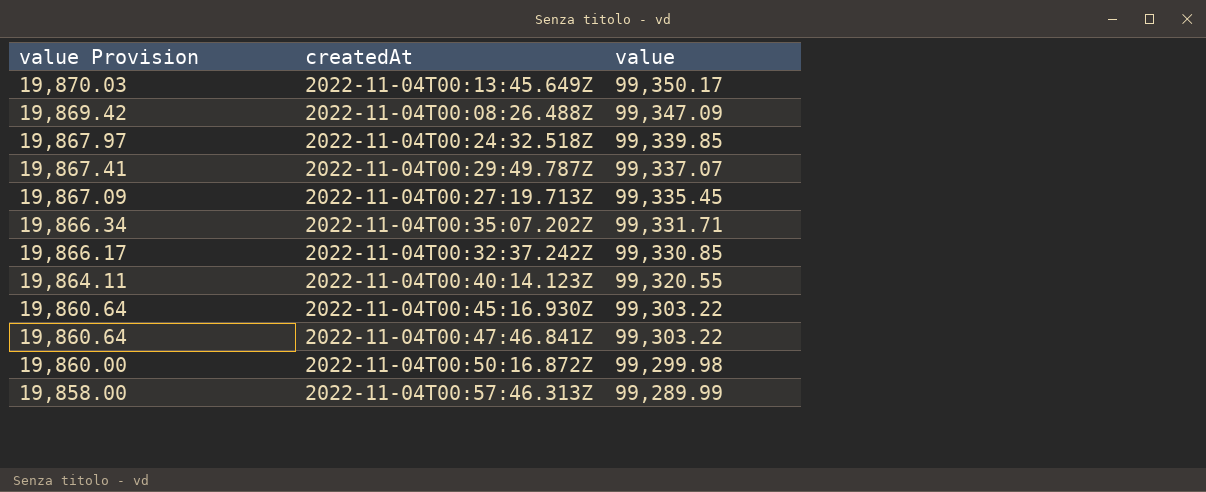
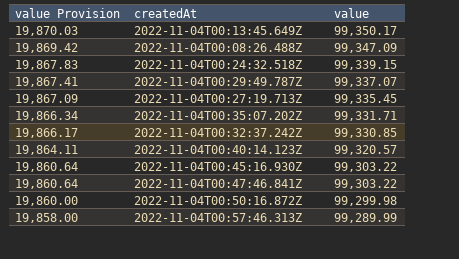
2022-11-04T00:24:32.518Z | value Provision: 19,867.97 -> 19,867.83
2022-11-04T00:24:32.518Z | value: 99,339.85 -> 99,339.15
2022-11-04T00:40:14.123Z | value: 99,320.55 -> 99,320.57

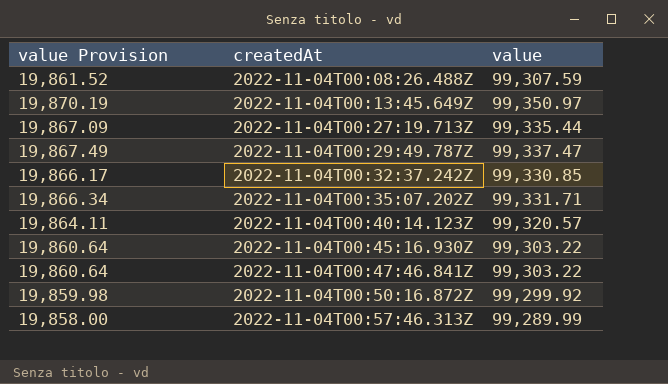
row order: value Provision descending -> createdAt ascending
row 2022-11-04T00:24:32.518Z: 19,867.83 | 99,339.15 -> none
2022-11-04T00:08:26.488Z | value Provision: 19,869.42 -> 19,861.52
2022-11-04T00:08:26.488Z | value: 99,347.09 -> 99,307.59
2022-11-04T00:13:45.649Z | value Provision: 19,870.03 -> 19,870.19
2022-11-04T00:13:45.649Z | value: 99,350.17 -> 99,350.97
2022-11-04T00:27:19.713Z | value: 99,335.45 -> 99,335.44
2022-11-04T00:29:49.787Z | value Provision: 19,867.41 -> 19,867.49
2022-11-04T00:29:49.787Z | value: 99,337.07 -> 99,337.47
2022-11-04T00:50:16.872Z | value Provision: 19,860.00 -> 19,859.98
2022-11-04T00:50:16.872Z | value: 99,299.98 -> 99,299.92

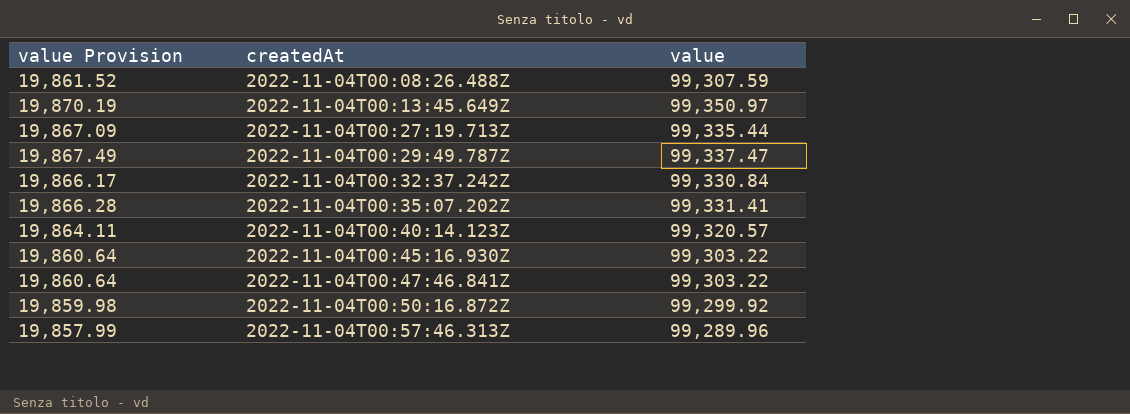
2022-11-04T00:32:37.242Z | value: 99,330.85 -> 99,330.84
2022-11-04T00:35:07.202Z | value Provision: 19,866.34 -> 19,866.28
2022-11-04T00:35:07.202Z | value: 99,331.71 -> 99,331.41
2022-11-04T00:57:46.313Z | value Provision: 19,858.00 -> 19,857.99
2022-11-04T00:57:46.313Z | value: 99,289.99 -> 99,289.96

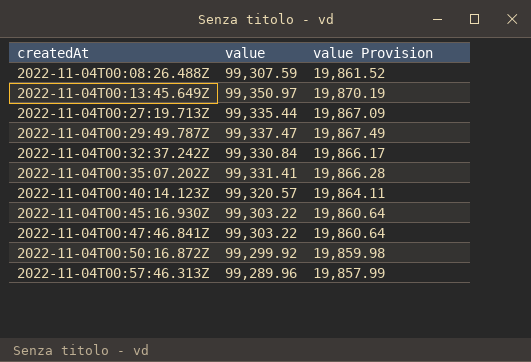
column value Provision | position: 1 -> 3

